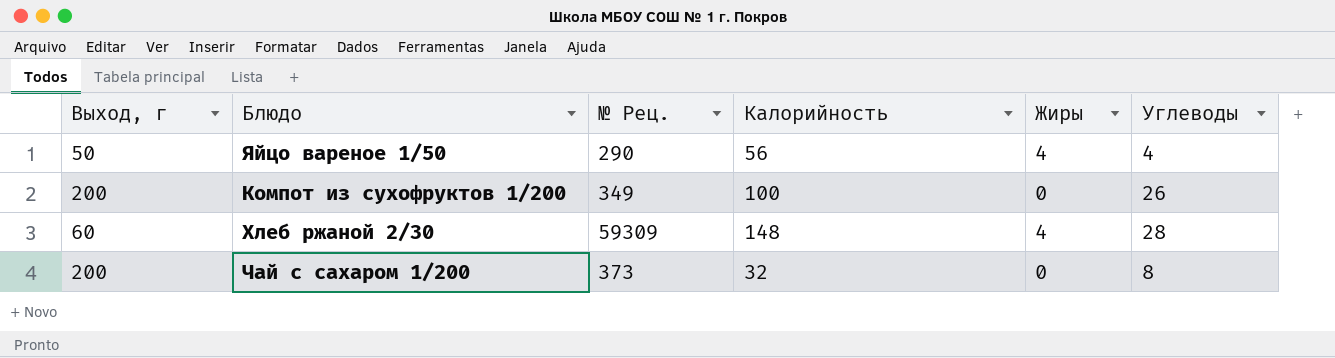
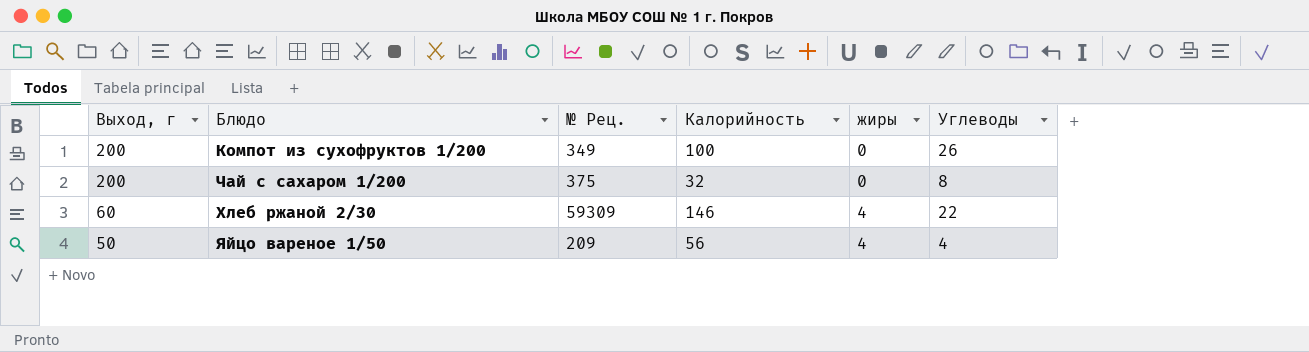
row order: none -> Выход, г descending
column name: Жиры -> жиры
Чай с сахаром 1/200 | № Рец.: 373 -> 375
Хлеб ржаной 2/30 | Калорийность: 148 -> 146
Хлеб ржаной 2/30 | Углеводы: 28 -> 22
Яйцо вареное 1/50 | № Рец.: 290 -> 209

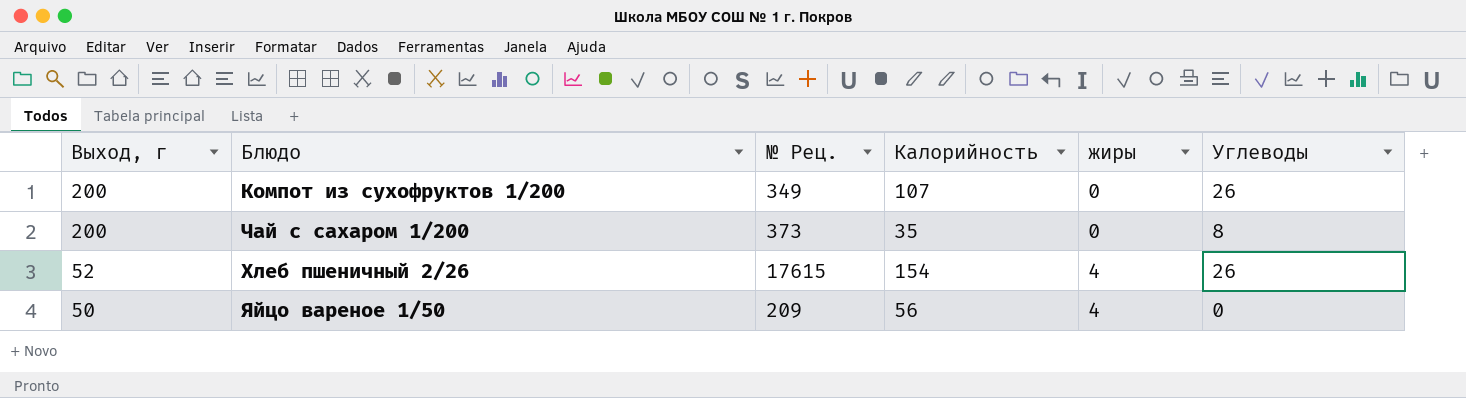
row Хлеб ржаной 2/30: 60 | 59309 | 146 | 4 | 22 -> none
Компот из сухофруктов 1/200 | Калорийность: 100 -> 107
Чай с сахаром 1/200 | № Рец.: 375 -> 373
Чай с сахаром 1/200 | Калорийность: 32 -> 35
row Хлеб пшеничный 2/26: none -> 52 | 17615 | 154 | 4 | 26
Яйцо вареное 1/50 | Углеводы: 4 -> 0

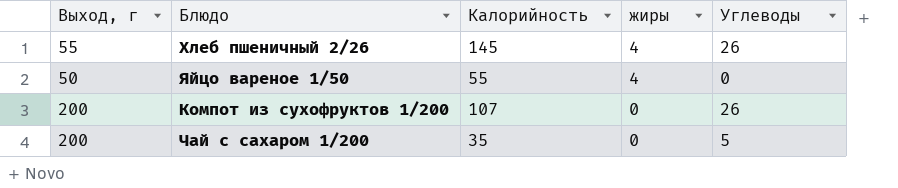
row order: Выход, г descending -> жиры descending
column № Рец. | position: 3 -> none
Хлеб пшеничный 2/26 | Выход, г: 52 -> 55
Хлеб пшеничный 2/26 | Калорийность: 154 -> 145
Яйцо вареное 1/50 | Калорийность: 56 -> 55
Чай с сахаром 1/200 | Углеводы: 8 -> 5

